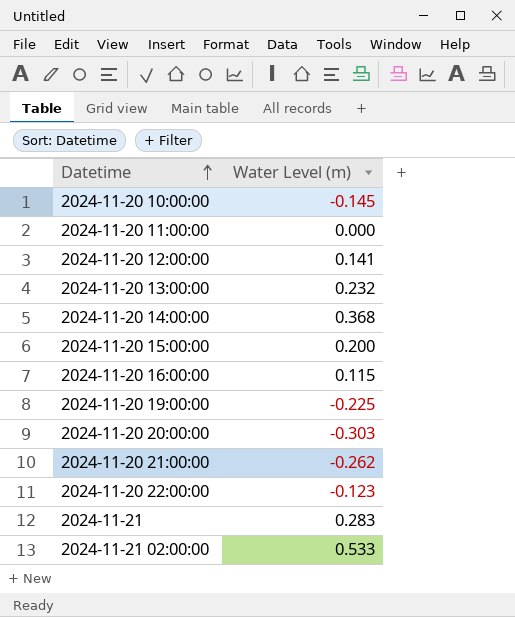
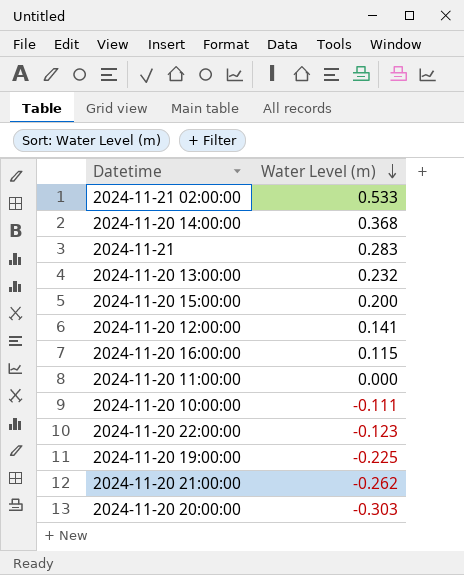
row order: Datetime ascending -> Water Level (m) descending
2024-11-20 10:00:00 | Water Level (m): -0.145 -> -0.111

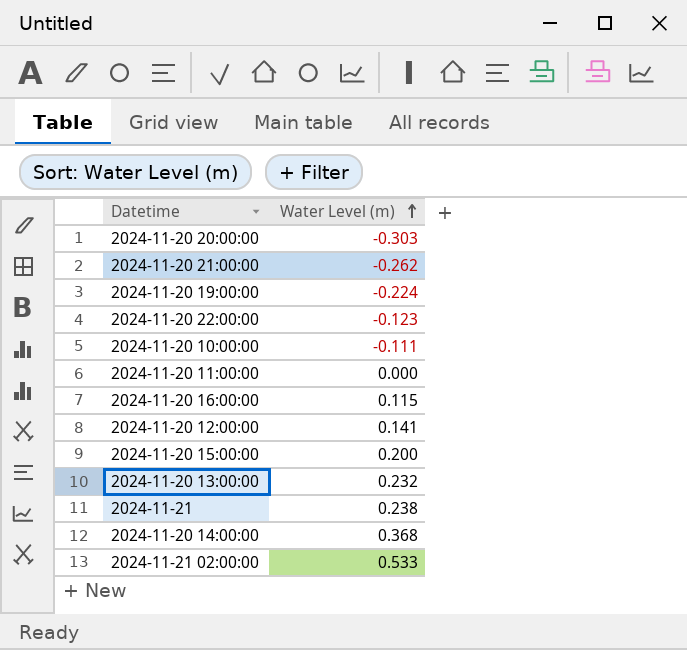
row order: Water Level (m) descending -> Water Level (m) ascending
2024-11-20 19:00:00 | Water Level (m): -0.225 -> -0.224
2024-11-21 | Water Level (m): 0.283 -> 0.238

